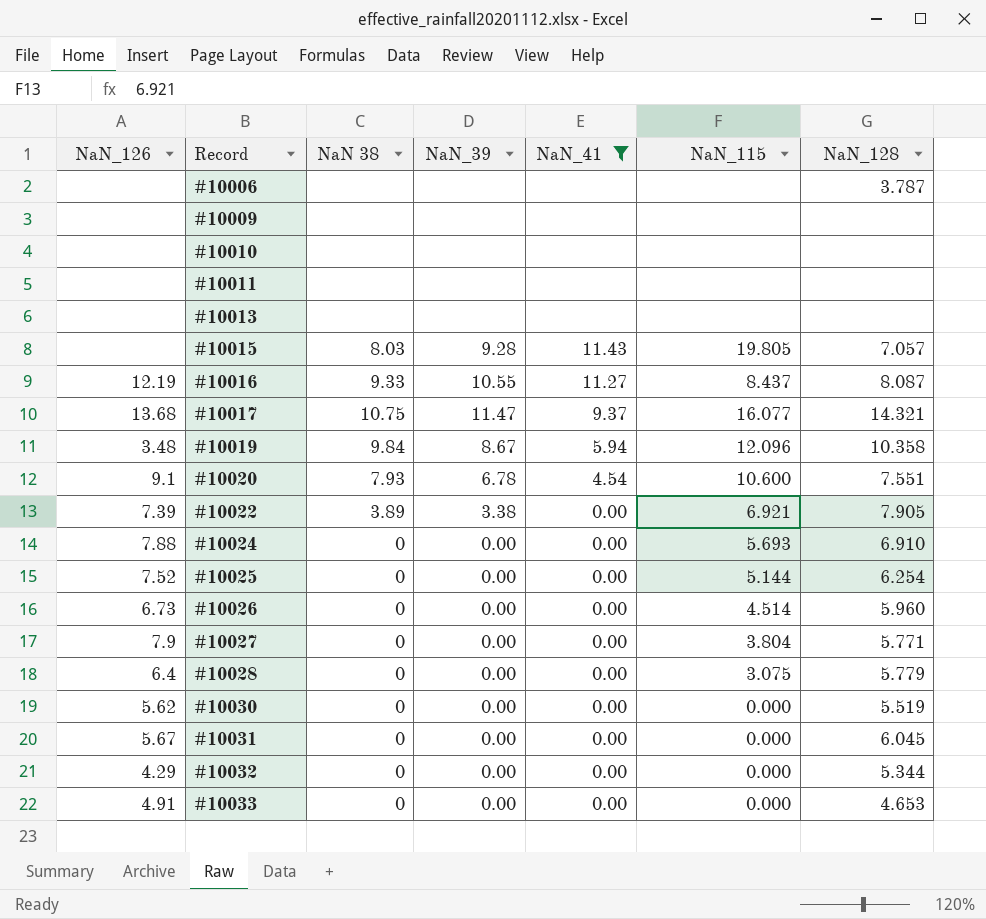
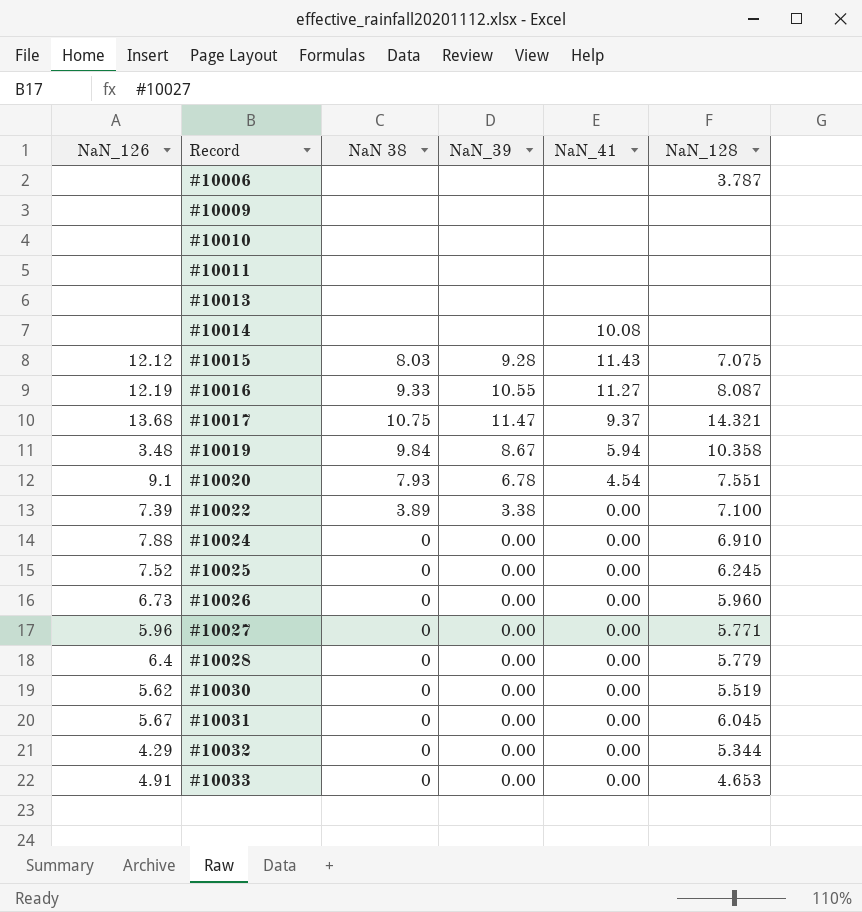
filter: NaN_41 != 10.08 -> none
column NaN_115 | position: 6 -> none
#10015 | NaN_126: none -> 12.12
#10015 | NaN_128: 7.057 -> 7.075
#10022 | NaN_128: 7.905 -> 7.100
#10025 | NaN_128: 6.254 -> 6.245
#10027 | NaN_126: 7.9 -> 5.96

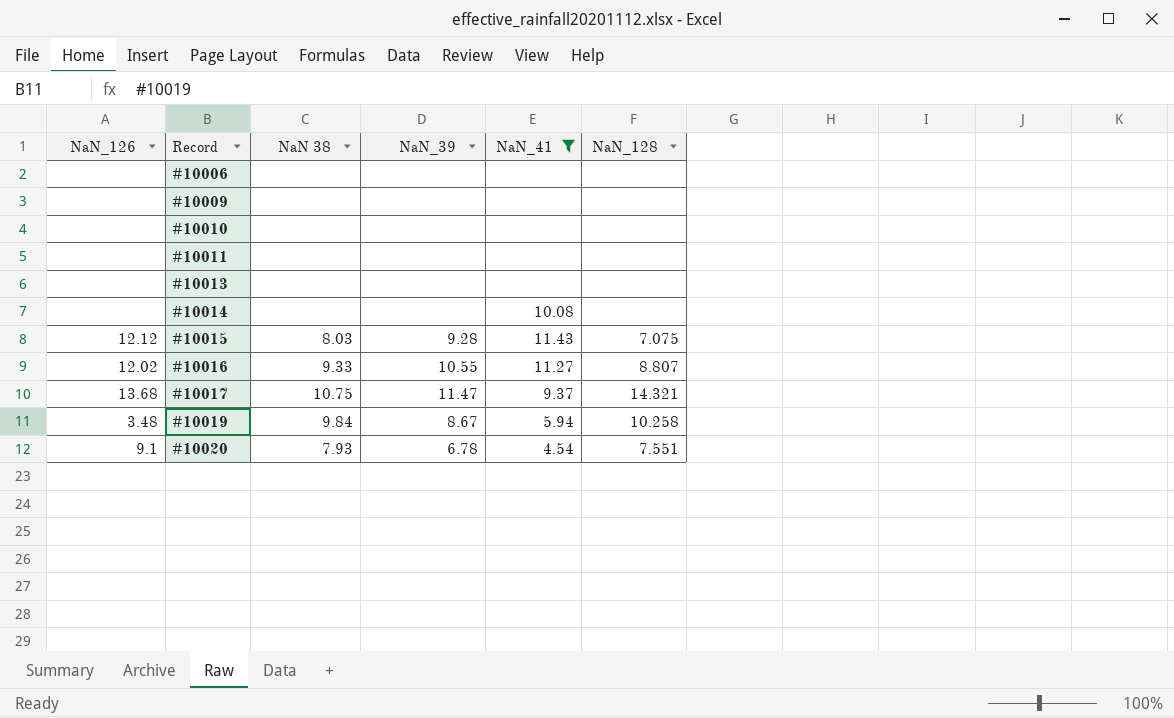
filter: none -> NaN_41 != 0.00
#10006 | NaN_128: 3.787 -> none
#10016 | NaN_126: 12.19 -> 12.02
#10016 | NaN_128: 8.087 -> 8.807
#10019 | NaN_128: 10.358 -> 10.258

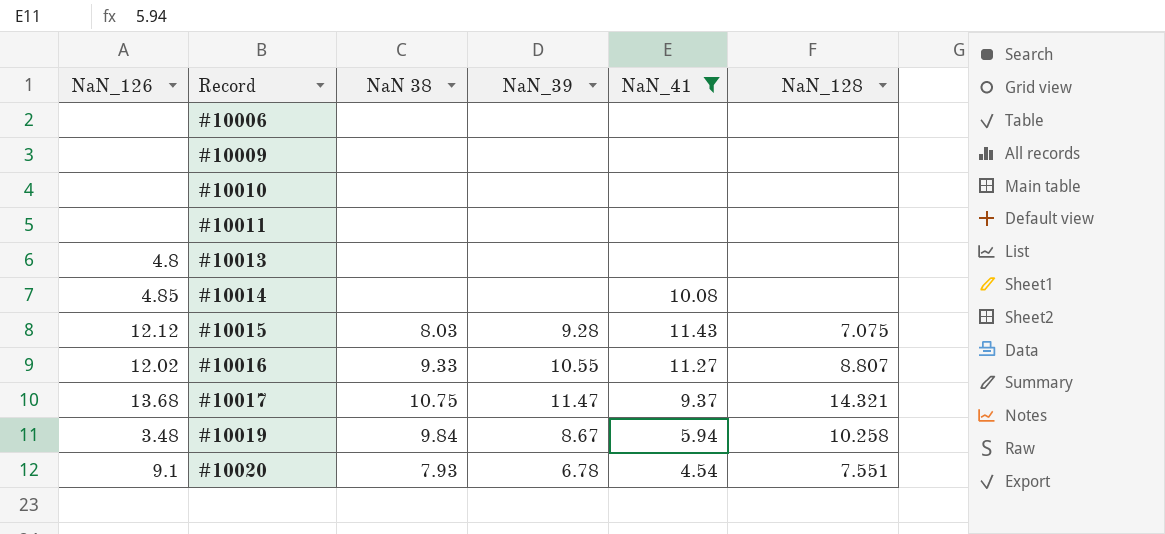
#10013 | NaN_126: none -> 4.8
#10014 | NaN_126: none -> 4.85

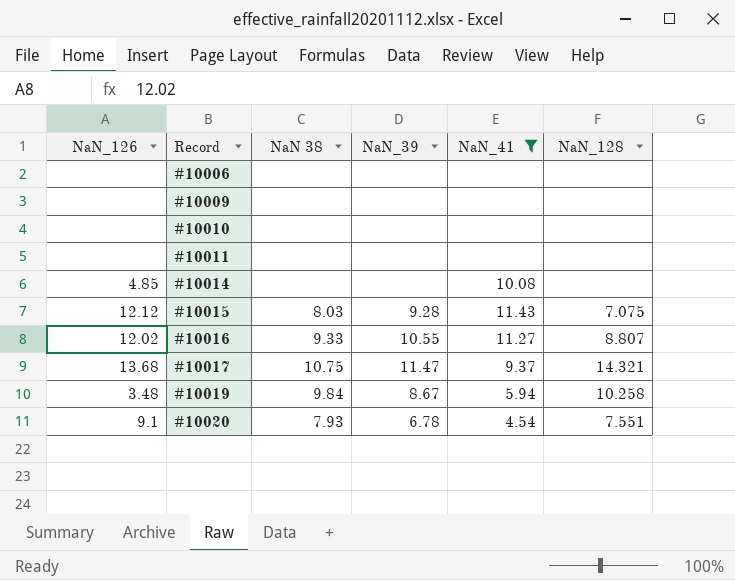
row #10013: 4.8 | none | none | none | none -> none

